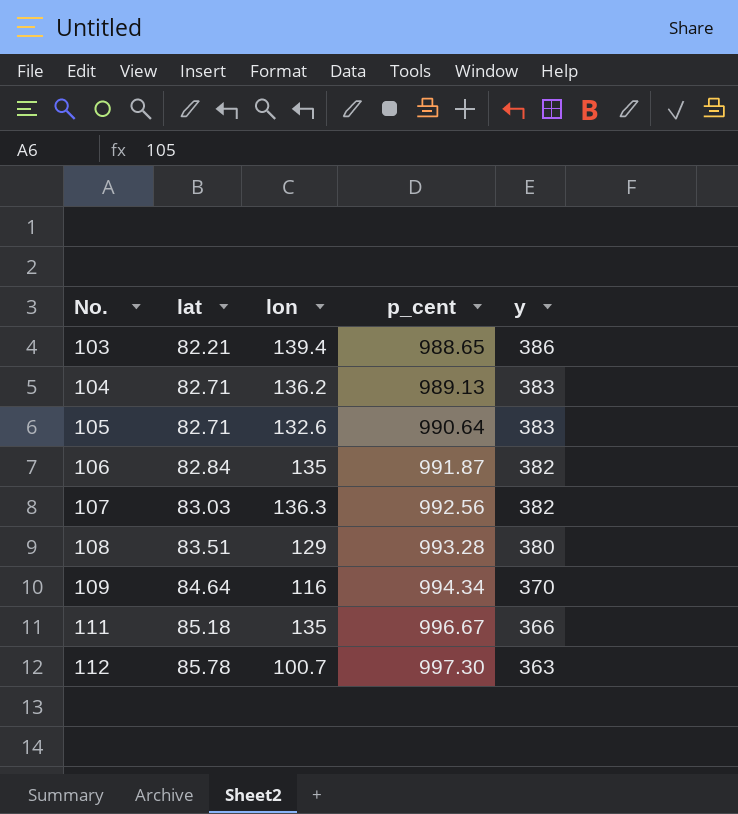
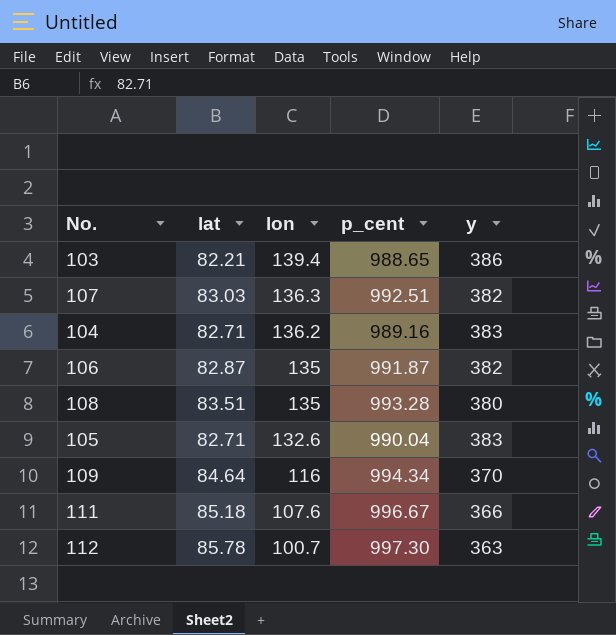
row order: No. ascending -> lon descending
107 | p_cent: 992.56 -> 992.51
104 | p_cent: 989.13 -> 989.16
106 | lat: 82.84 -> 82.87
108 | lon: 129 -> 135
105 | p_cent: 990.64 -> 990.04
111 | lon: 135 -> 107.6

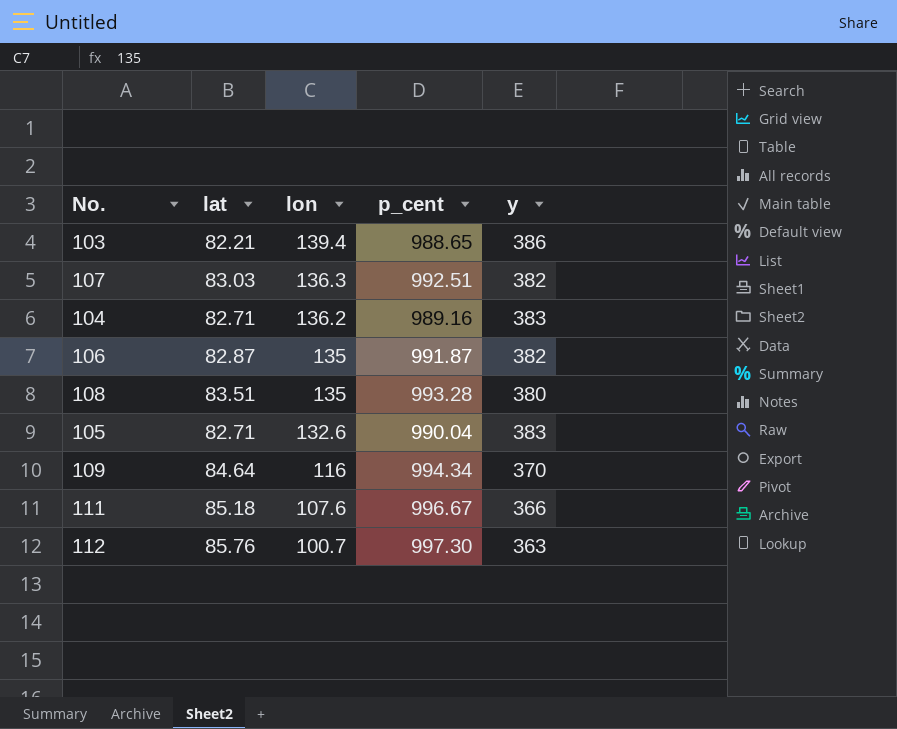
112 | lat: 85.78 -> 85.76

